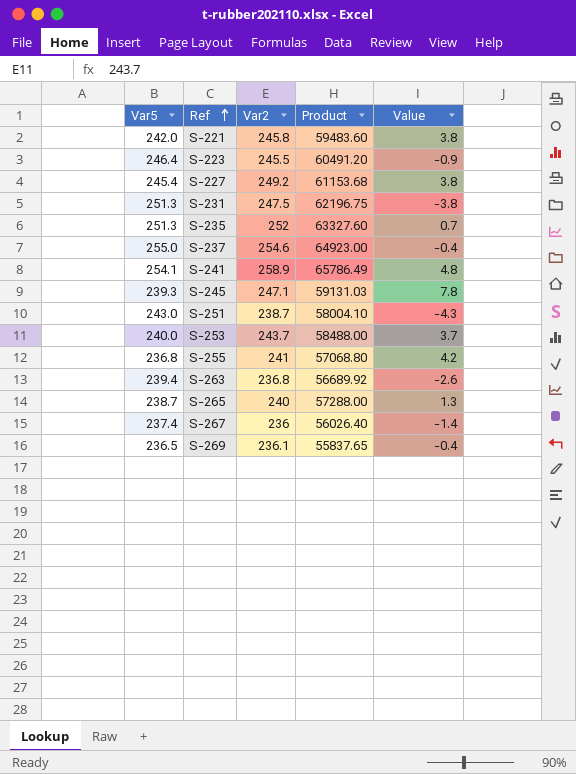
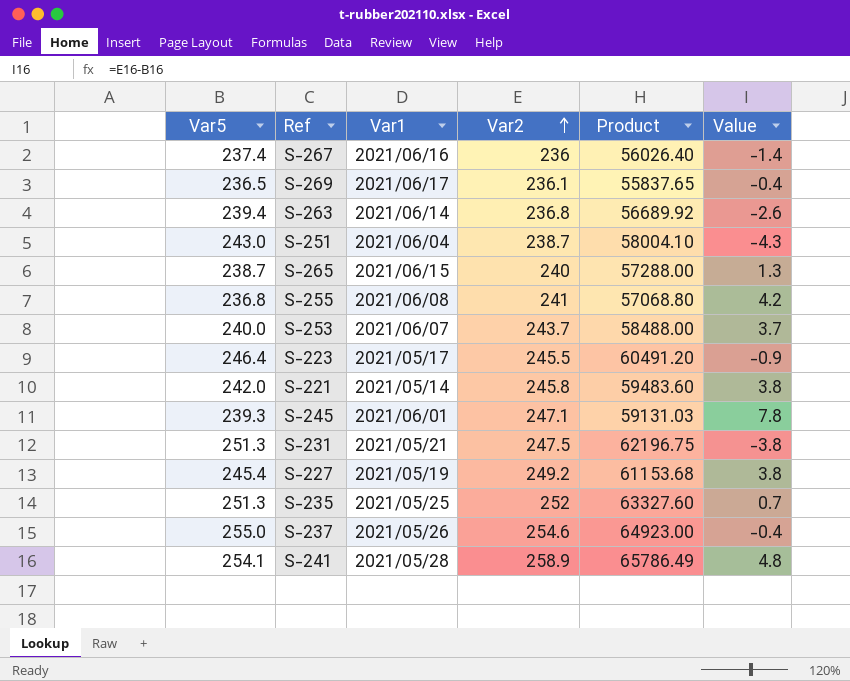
row order: Ref ascending -> Var2 ascending
column Var1 | position: none -> 3

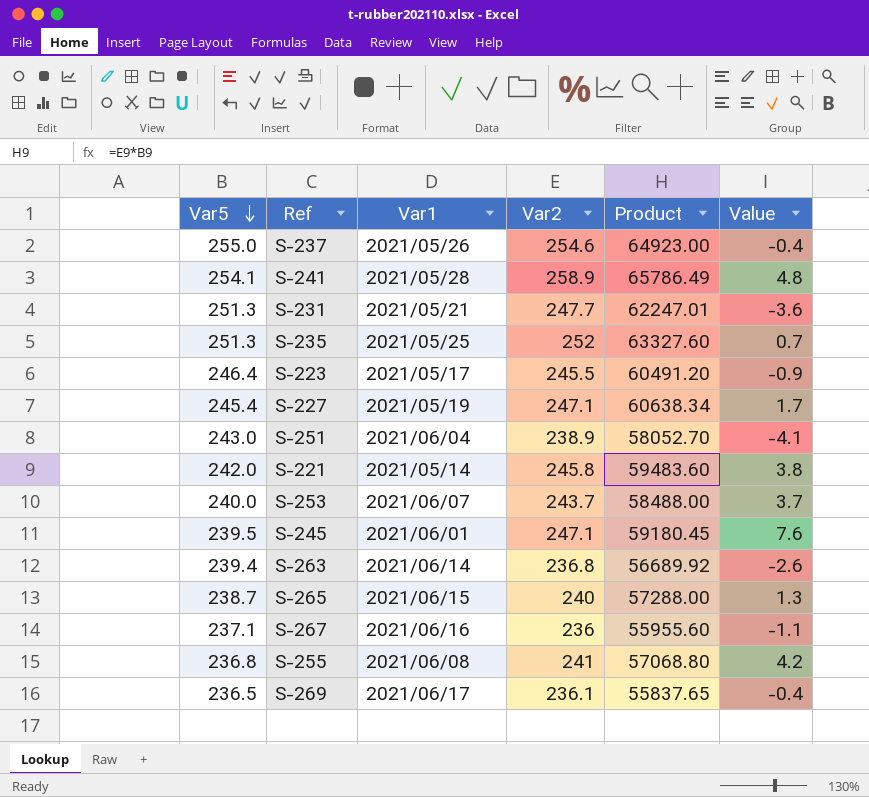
row order: Var2 ascending -> Var5 descending
S-231 | Var2: 247.5 -> 247.7
S-231 | Product: 62196.75 -> 62247.01
S-231 | Value: -3.8 -> -3.6
S-227 | Var2: 249.2 -> 247.1
S-227 | Product: 61153.68 -> 60638.34
S-227 | Value: 3.8 -> 1.7
S-251 | Var2: 238.7 -> 238.9
S-251 | Product: 58004.10 -> 58052.70
S-251 | Value: -4.3 -> -4.1
S-245 | Var5: 239.3 -> 239.5
S-245 | Product: 59131.03 -> 59180.45
S-245 | Value: 7.8 -> 7.6
S-267 | Var5: 237.4 -> 237.1
S-267 | Product: 56026.40 -> 55955.60
S-267 | Value: -1.4 -> -1.1

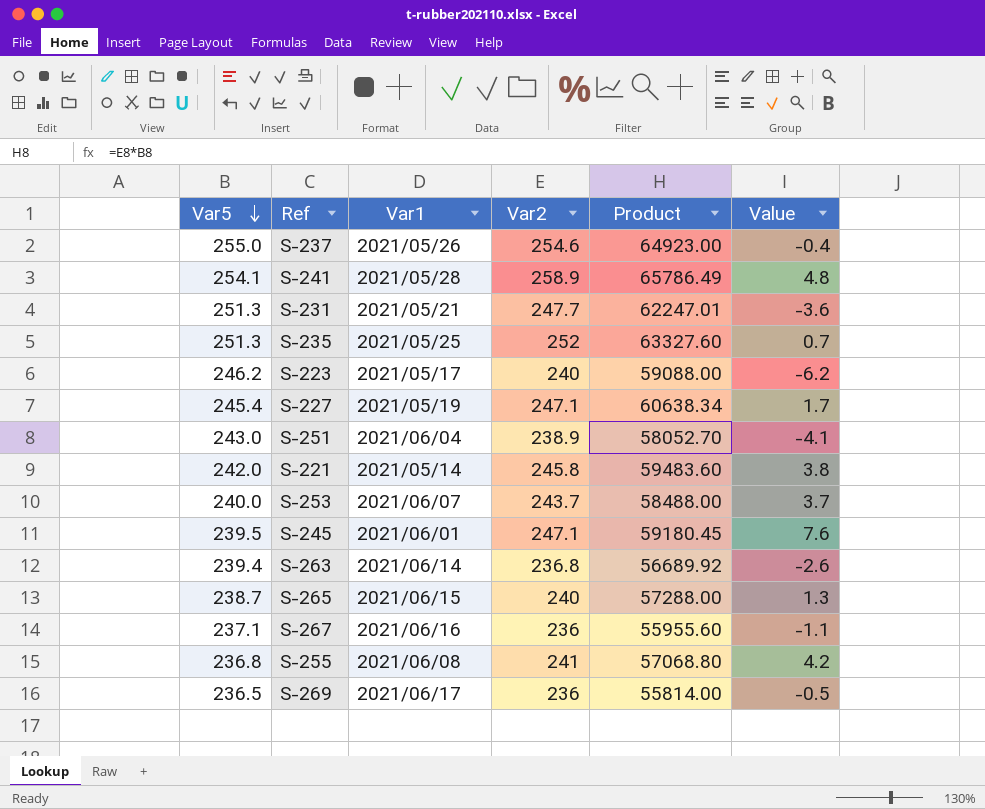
S-223 | Var5: 246.4 -> 246.2
S-223 | Var2: 245.5 -> 240
S-223 | Product: 60491.20 -> 59088.00
S-223 | Value: -0.9 -> -6.2
S-269 | Var2: 236.1 -> 236
S-269 | Product: 55837.65 -> 55814.00
S-269 | Value: -0.4 -> -0.5

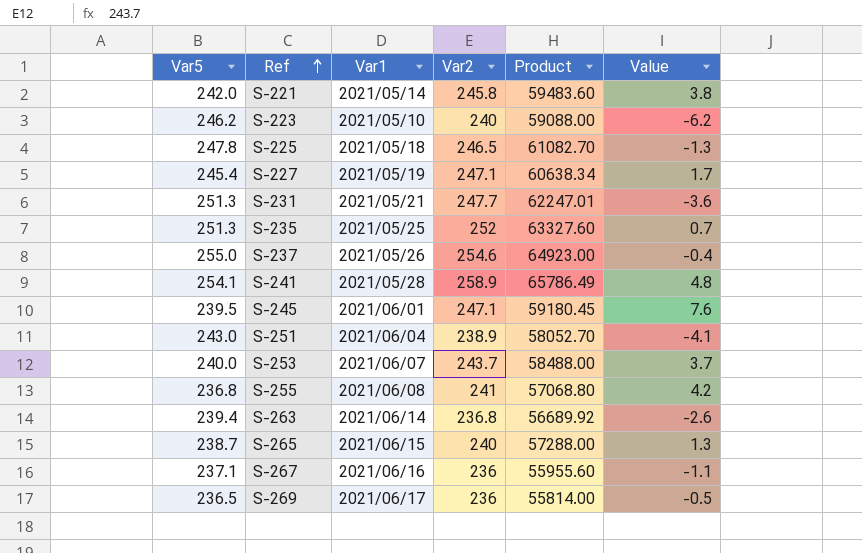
row order: Var5 descending -> Ref ascending
S-223 | Var1: 2021/05/17 -> 2021/05/10
row S-225: none -> 247.8 | 2021/05/18 | 246.5 | 61082.70 | -1.3

